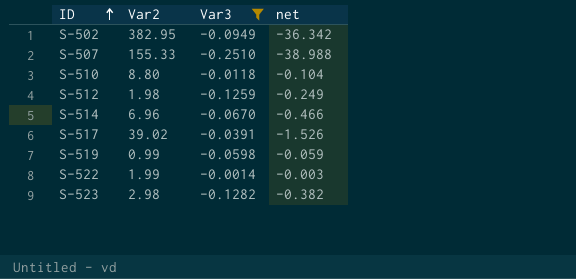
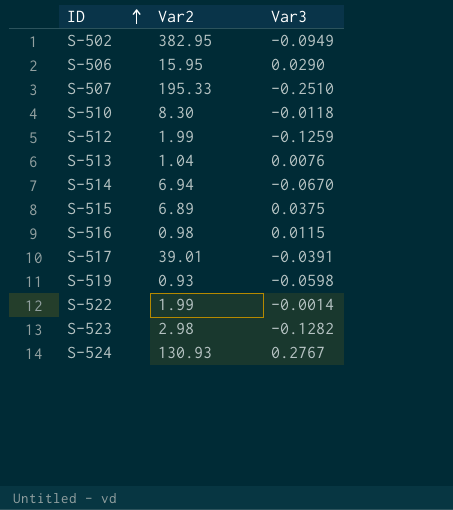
filter: Var3 <= -0.0014 -> none
column net | formula: [Var2] * [Var3] -> none
S-507 | Var2: 155.33 -> 195.33
S-510 | Var2: 8.80 -> 8.30
S-512 | Var2: 1.98 -> 1.99
S-514 | Var2: 6.96 -> 6.94
S-517 | Var2: 39.02 -> 39.01
S-519 | Var2: 0.99 -> 0.93

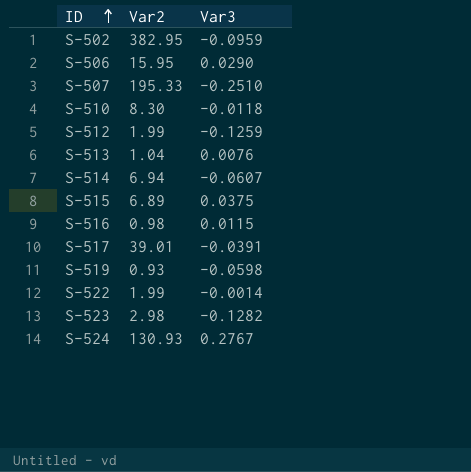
S-502 | Var3: -0.0949 -> -0.0959
S-514 | Var3: -0.0670 -> -0.0607

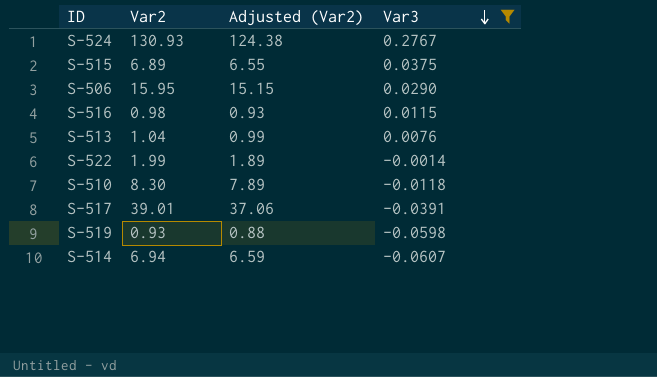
filter: none -> Var3 >= -0.0607
row order: ID ascending -> Var3 descending
column Adjusted (Var2) | formula: none -> [Var2] * 0.95

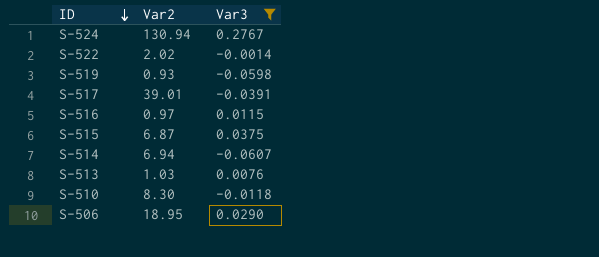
row order: Var3 descending -> ID descending
column Adjusted (Var2) | formula: [Var2] * 0.95 -> none
S-524 | Var2: 130.93 -> 130.94
S-522 | Var2: 1.99 -> 2.02
S-516 | Var2: 0.98 -> 0.97
S-515 | Var2: 6.89 -> 6.87
S-513 | Var2: 1.04 -> 1.03
S-506 | Var2: 15.95 -> 18.95

